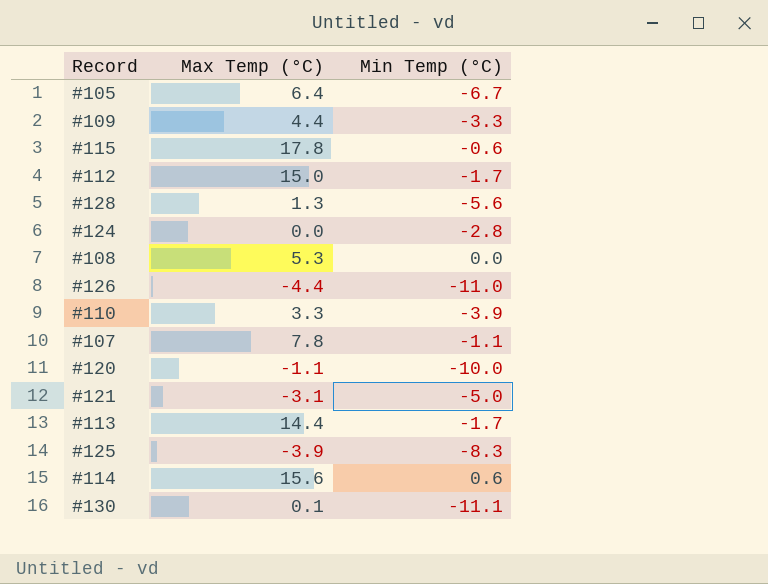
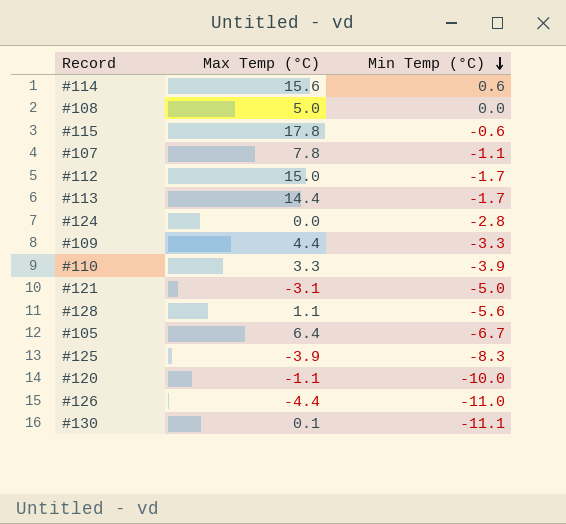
row order: none -> Min Temp (°C) descending
#108 | Max Temp (°C): 5.3 -> 5.0
#128 | Max Temp (°C): 1.3 -> 1.1

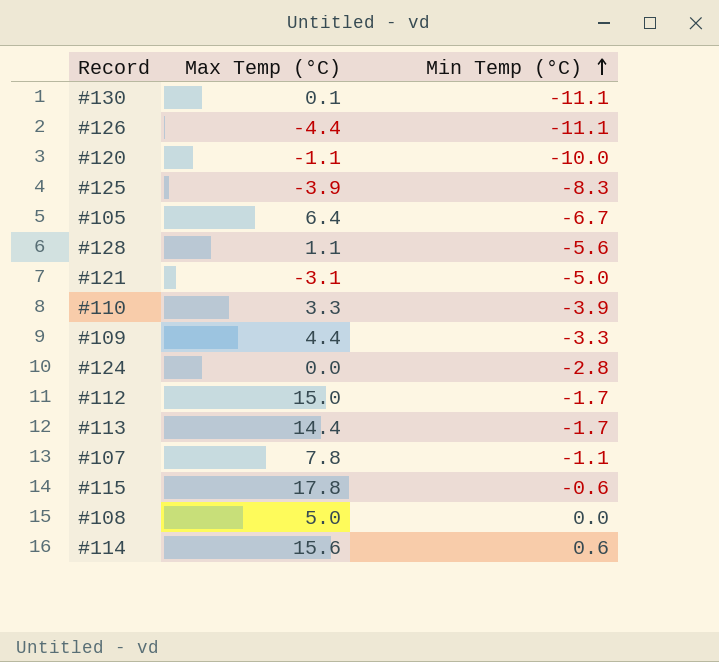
row order: Min Temp (°C) descending -> Min Temp (°C) ascending
#126 | Min Temp (°C): -11.0 -> -11.1

